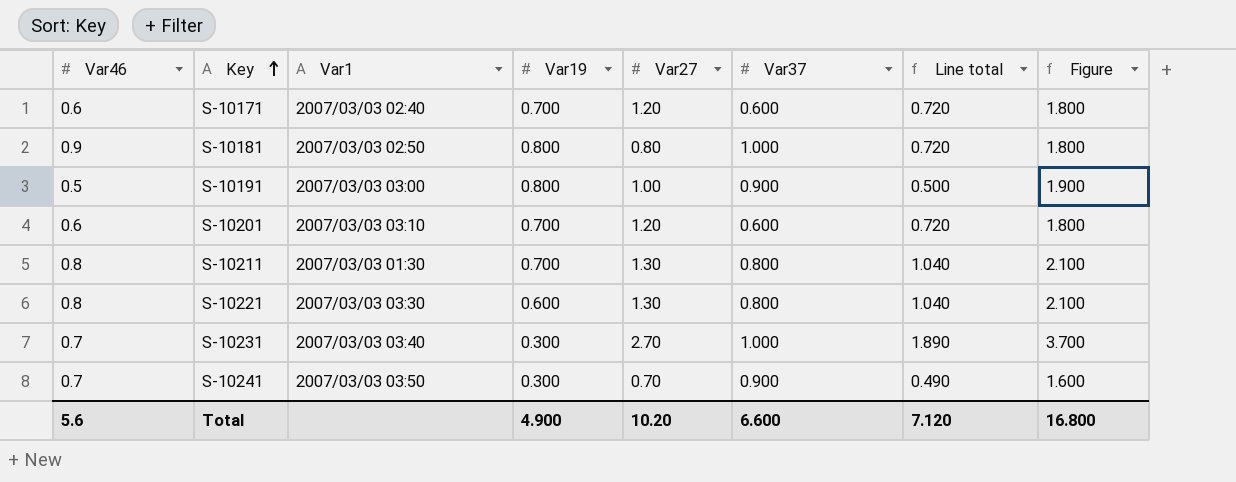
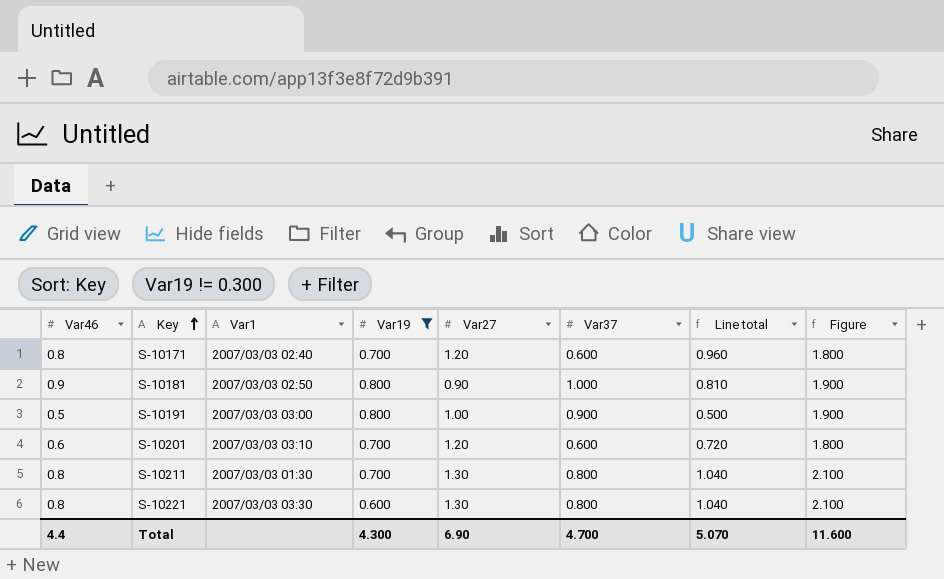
filter: none -> Var19 != 0.300
S-10171 | Var46: 0.6 -> 0.8
S-10171 | Line total: 0.720 -> 0.960
S-10181 | Var27: 0.80 -> 0.90
S-10181 | Line total: 0.720 -> 0.810
S-10181 | Figure: 1.800 -> 1.900
Total | Var46: 5.6 -> 4.4
Total | Var19: 4.900 -> 4.300
Total | Var27: 10.20 -> 6.90
Total | Var37: 6.600 -> 4.700
Total | Line total: 7.120 -> 5.070
Total | Figure: 16.800 -> 11.600

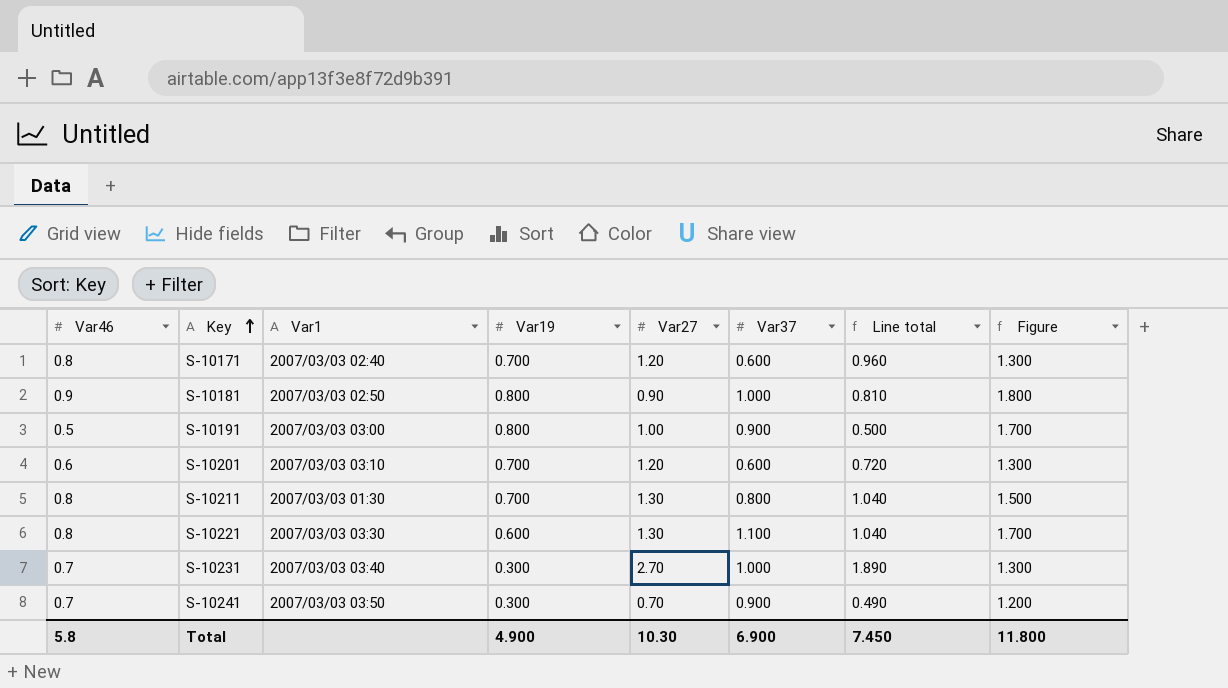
filter: Var19 != 0.300 -> none
column Figure | formula: [Var27] + [Var37] -> [Var19] + [Var37]
S-10221 | Var37: 0.800 -> 1.100
Total | Var46: 4.4 -> 5.8
Total | Var19: 4.300 -> 4.900
Total | Var27: 6.90 -> 10.30
Total | Var37: 4.700 -> 6.900
Total | Line total: 5.070 -> 7.450
Total | Figure: 11.600 -> 11.800

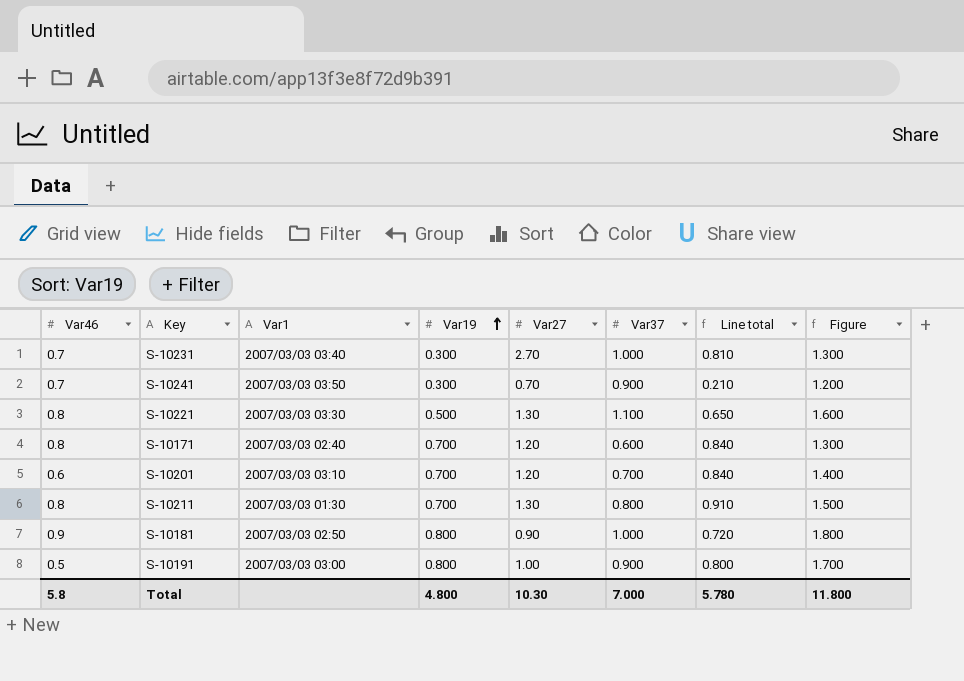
row order: Key ascending -> Var19 ascending
column Line total | formula: [Var46] * [Var27] -> [Var19] * [Var27]
S-10221 | Var19: 0.600 -> 0.500
S-10221 | Figure: 1.700 -> 1.600
S-10201 | Var37: 0.600 -> 0.700
S-10201 | Figure: 1.300 -> 1.400
Total | Var19: 4.900 -> 4.800
Total | Var37: 6.900 -> 7.000
Total | Line total: 7.450 -> 5.780

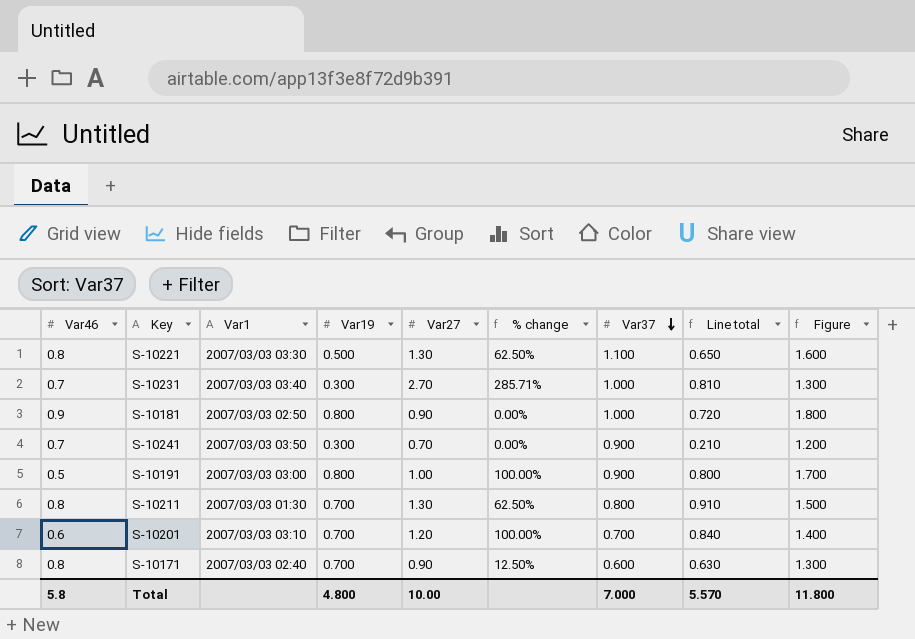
row order: Var19 ascending -> Var37 descending
column % change | formula: none -> ([Var27] - [Var46]) / [Var46]
S-10171 | Var27: 1.20 -> 0.90
S-10171 | Line total: 0.840 -> 0.630
Total | Var27: 10.30 -> 10.00
Total | Line total: 5.780 -> 5.570

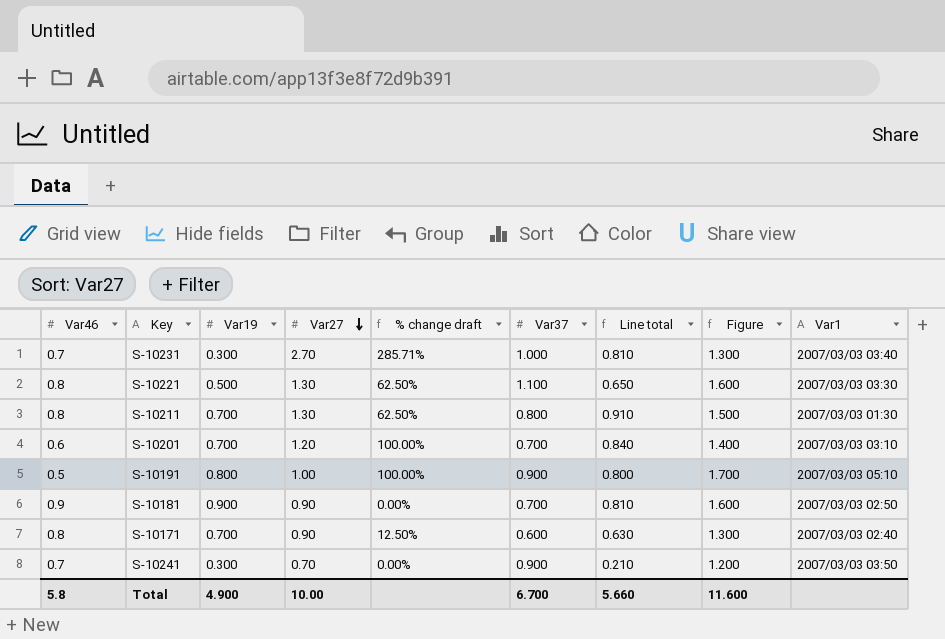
row order: Var37 descending -> Var27 descending
column name: % change -> % change draft
column Var1 | position: 3 -> 9
S-10191 | Var1: 2007/03/03 03:00 -> 2007/03/03 05:10
S-10181 | Var19: 0.800 -> 0.900
S-10181 | Var37: 1.000 -> 0.700
S-10181 | Line total: 0.720 -> 0.810
S-10181 | Figure: 1.800 -> 1.600
Total | Var19: 4.800 -> 4.900
Total | Var37: 7.000 -> 6.700
Total | Line total: 5.570 -> 5.660
Total | Figure: 11.800 -> 11.600

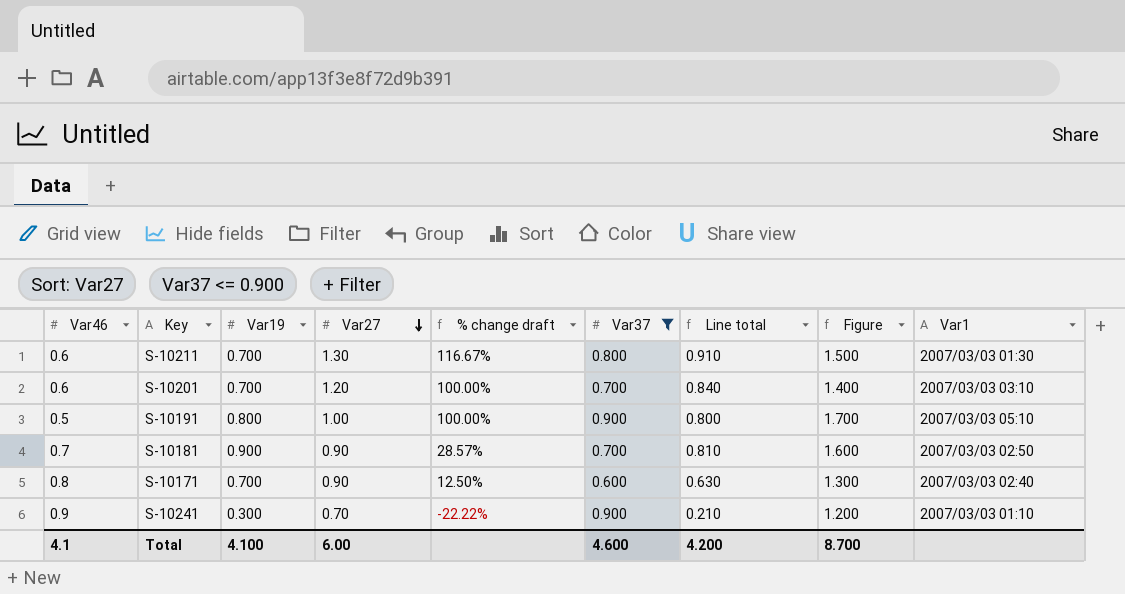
filter: none -> Var37 <= 0.900
S-10211 | Var46: 0.8 -> 0.6
S-10211 | % change draft: 62.50% -> 116.67%
S-10181 | Var46: 0.9 -> 0.7
S-10181 | % change draft: 0.00% -> 28.57%
S-10241 | Var46: 0.7 -> 0.9
S-10241 | % change draft: 0.00% -> -22.22%
S-10241 | Var1: 2007/03/03 03:50 -> 2007/03/03 01:10
Total | Var46: 5.8 -> 4.1
Total | Var19: 4.900 -> 4.100
Total | Var27: 10.00 -> 6.00
Total | Var37: 6.700 -> 4.600
Total | Line total: 5.660 -> 4.200
Total | Figure: 11.600 -> 8.700

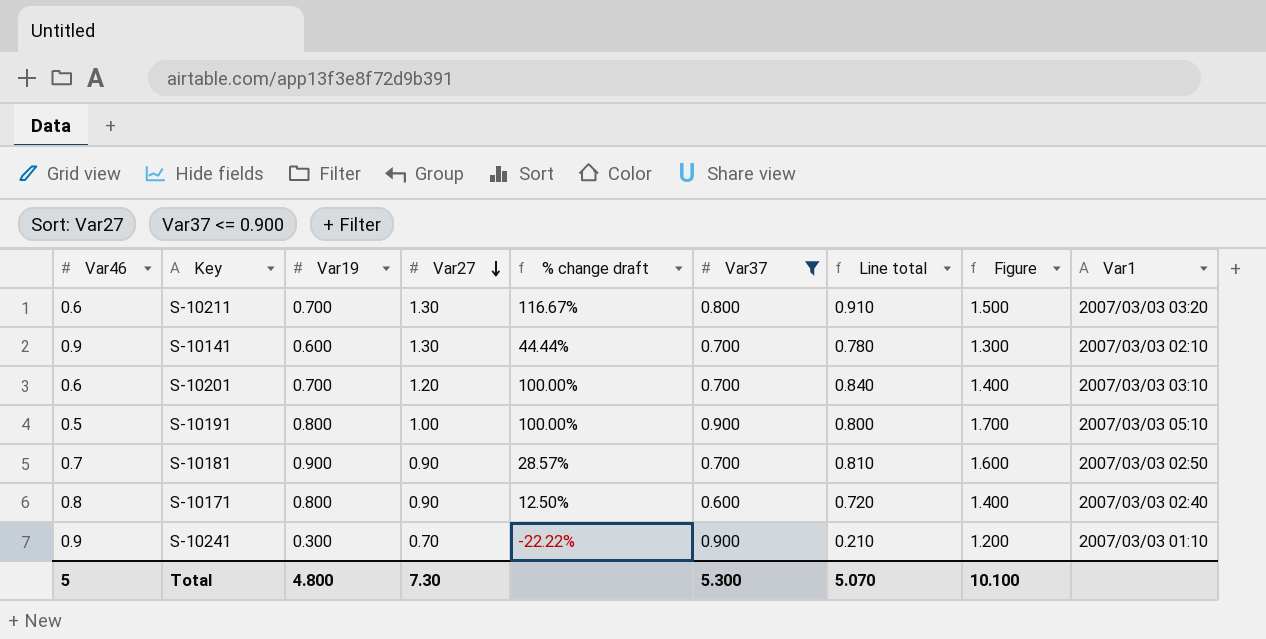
S-10211 | Var1: 2007/03/03 01:30 -> 2007/03/03 03:20
row S-10141: none -> 0.9 | 0.600 | 1.30 | 44.44% | 0.700 | 0.780 | 1.300 | 2007/03/03 02:10
S-10171 | Var19: 0.700 -> 0.800
S-10171 | Line total: 0.630 -> 0.720
S-10171 | Figure: 1.300 -> 1.400
Total | Var46: 4.1 -> 5
Total | Var19: 4.100 -> 4.800
Total | Var27: 6.00 -> 7.30
Total | Var37: 4.600 -> 5.300
Total | Line total: 4.200 -> 5.070
Total | Figure: 8.700 -> 10.100

